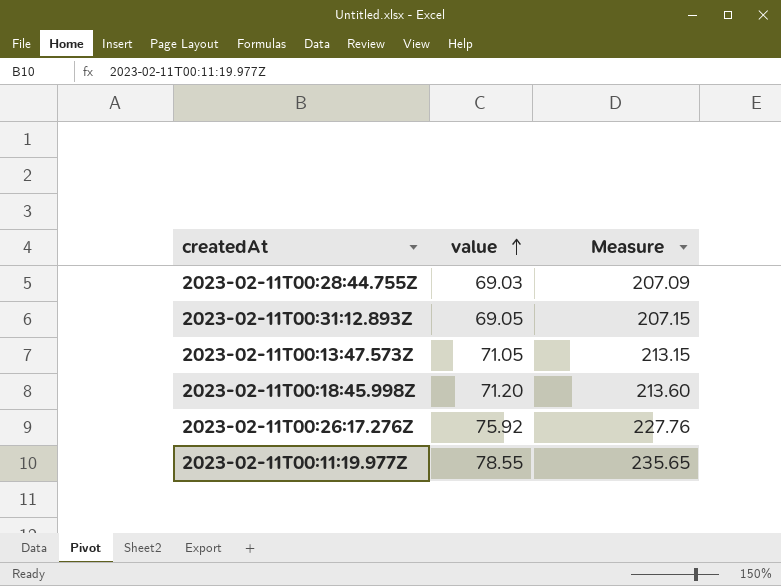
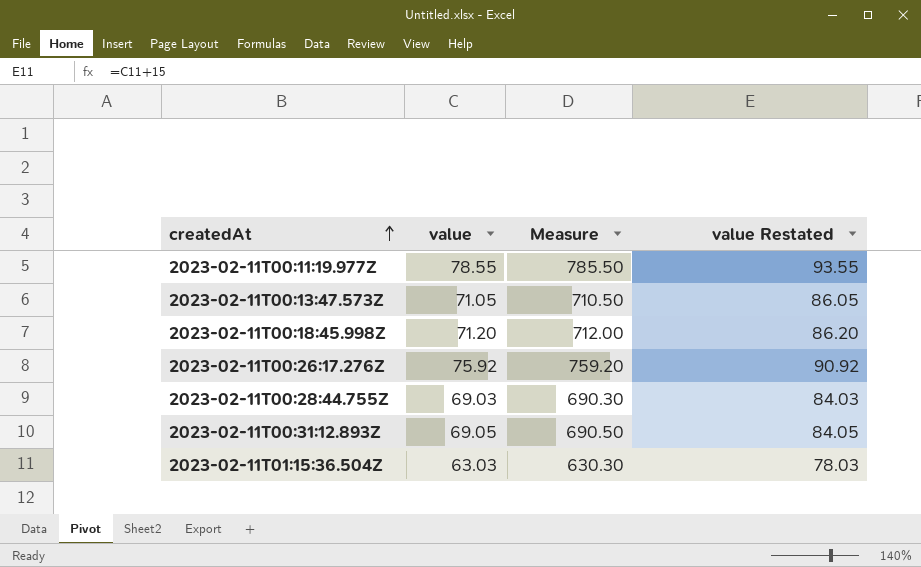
row order: value ascending -> createdAt ascending
column Measure | formula: [value] * 3 -> [value] * 10
column value Restated | formula: none -> [value] + 15
row 2023-02-11T01:15:36.504Z: none -> 63.03 | 630.30 | 78.03

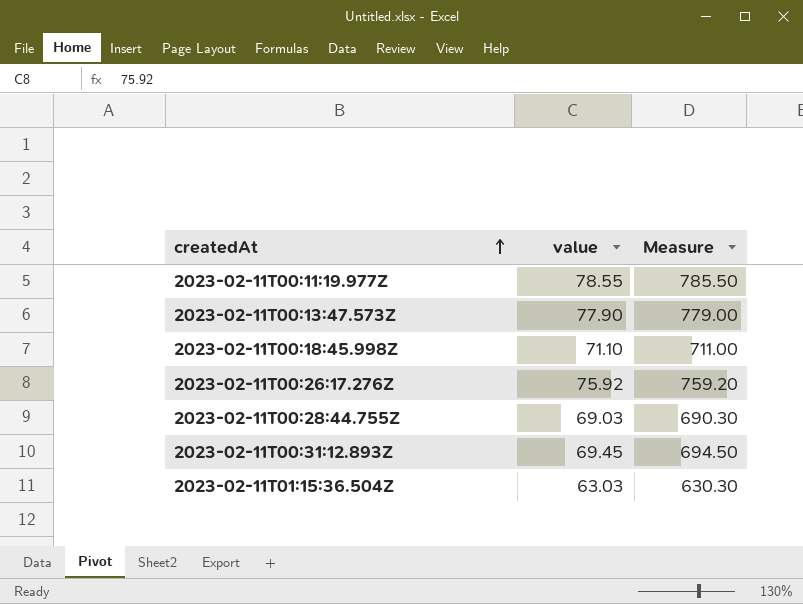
column value Restated | formula: [value] + 15 -> none
2023-02-11T00:13:47.573Z | value: 71.05 -> 77.90
2023-02-11T00:13:47.573Z | Measure: 710.50 -> 779.00
2023-02-11T00:18:45.998Z | value: 71.20 -> 71.10
2023-02-11T00:18:45.998Z | Measure: 712.00 -> 711.00
2023-02-11T00:31:12.893Z | value: 69.05 -> 69.45
2023-02-11T00:31:12.893Z | Measure: 690.50 -> 694.50

